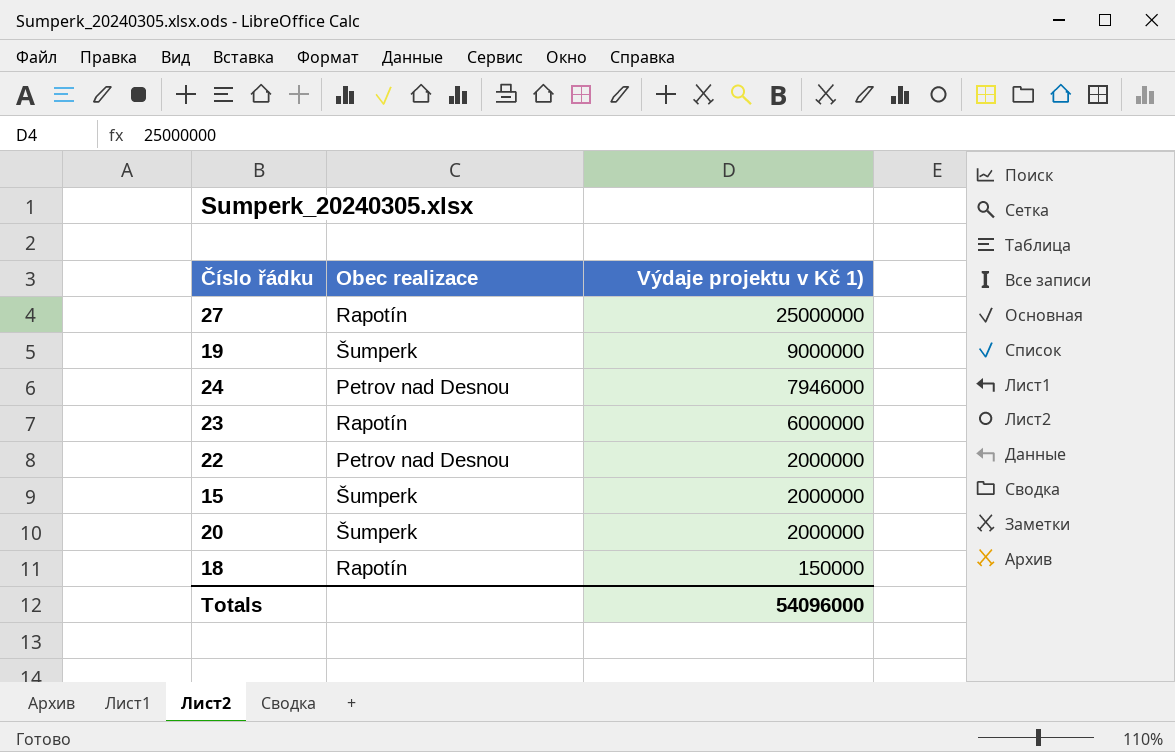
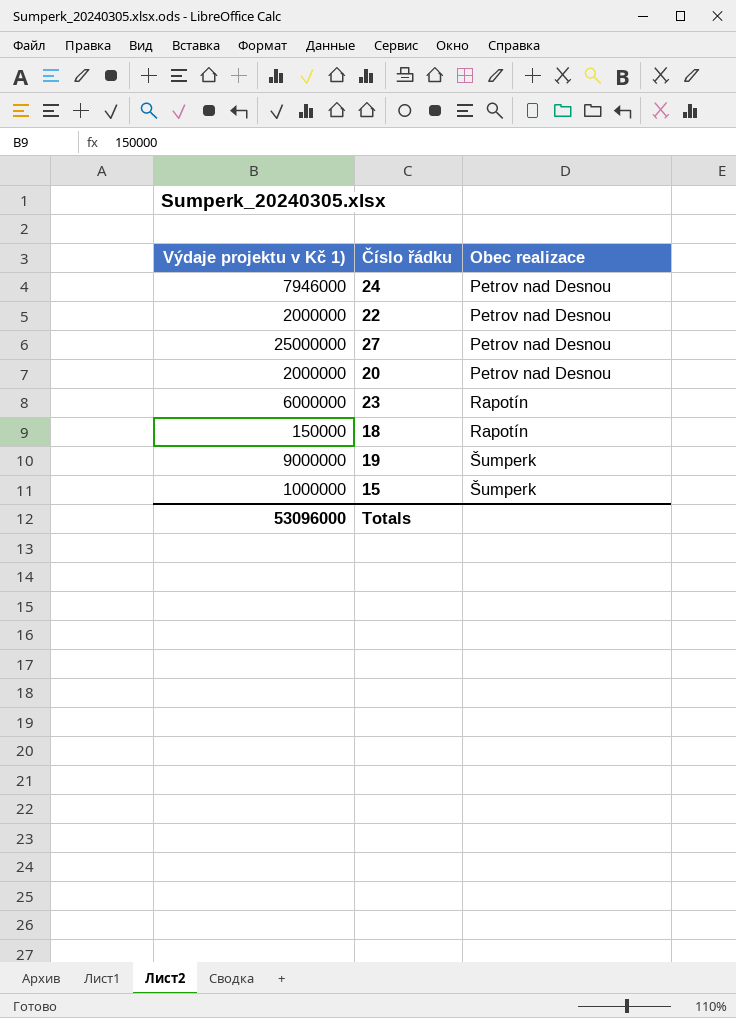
row order: Výdaje projektu v Kč 1) descending -> Obec realizace ascending
column Výdaje projektu v Kč 1) | position: 3 -> 1
27 | Obec realizace: Rapotín -> Petrov nad Desnou
20 | Obec realizace: Šumperk -> Petrov nad Desnou
15 | Výdaje projektu v Kč 1): 2000000 -> 1000000
Totals | Výdaje projektu v Kč 1): 54096000 -> 53096000

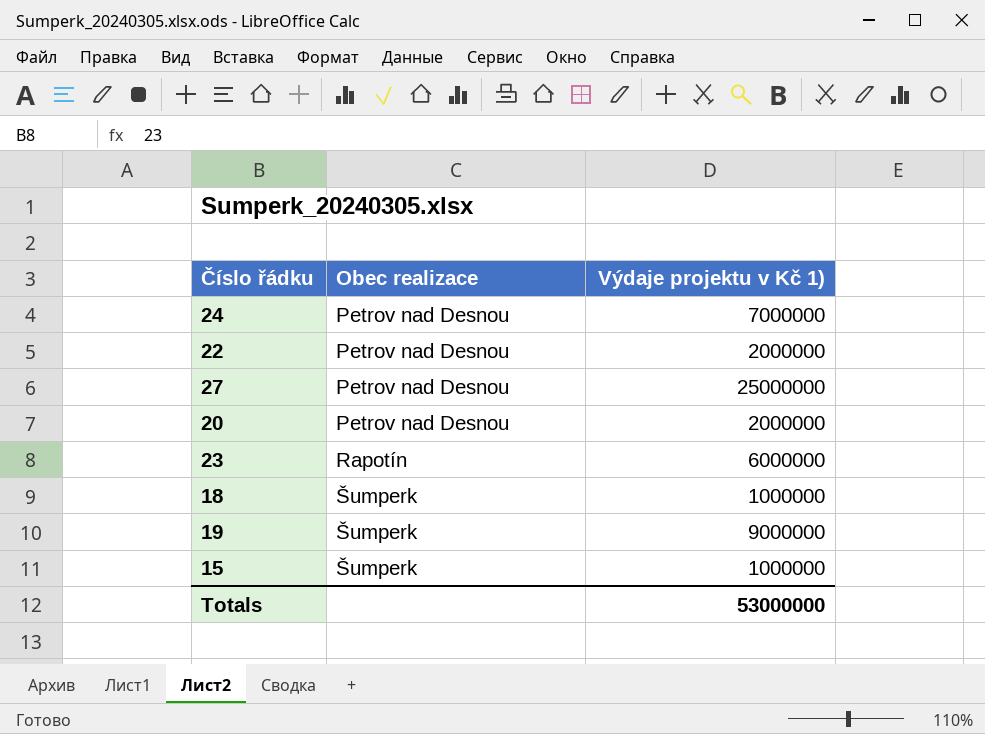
column Výdaje projektu v Kč 1) | position: 1 -> 3
24 | Výdaje projektu v Kč 1): 7946000 -> 7000000
18 | Obec realizace: Rapotín -> Šumperk
18 | Výdaje projektu v Kč 1): 150000 -> 1000000
Totals | Výdaje projektu v Kč 1): 53096000 -> 53000000

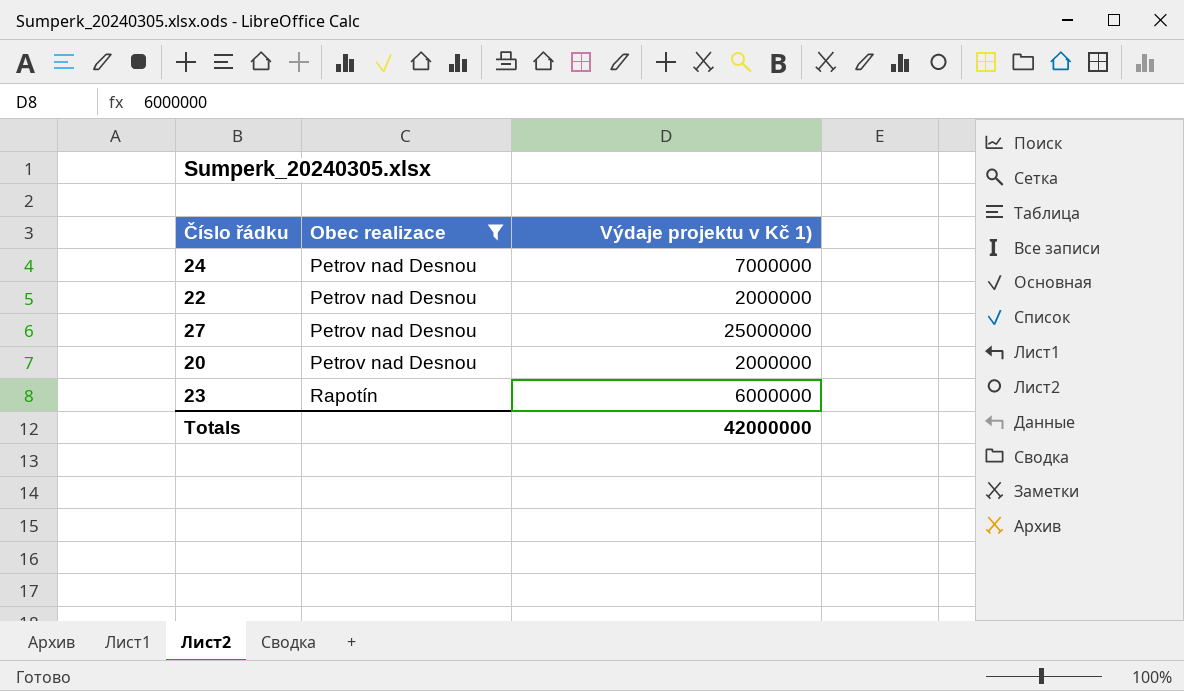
filter: none -> Obec realizace != Šumperk
Totals | Výdaje projektu v Kč 1): 53000000 -> 42000000

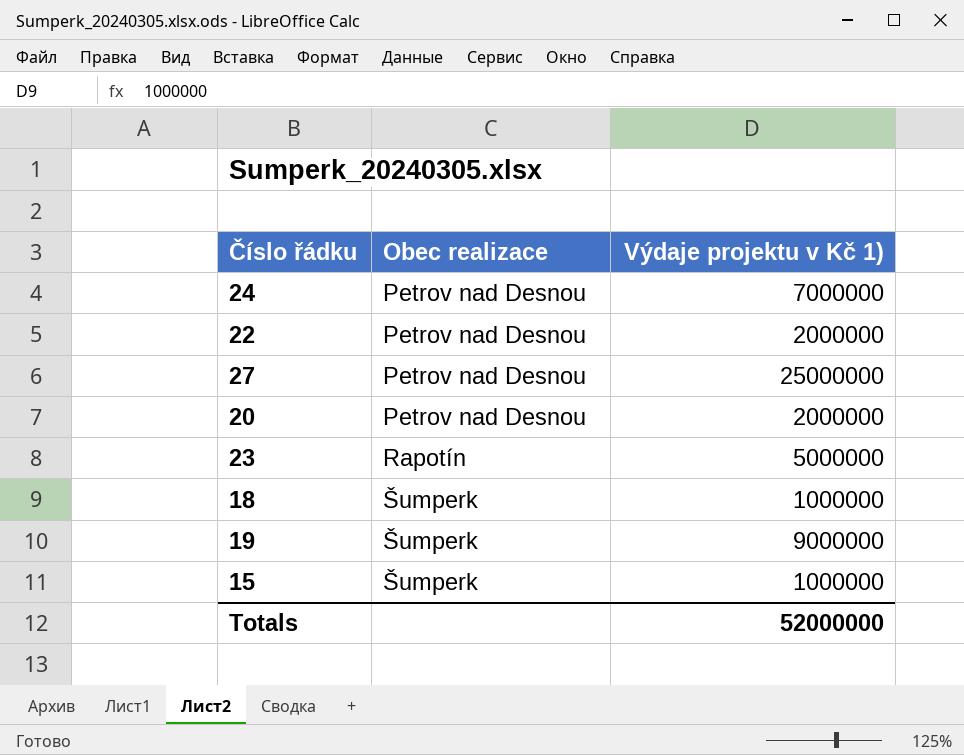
filter: Obec realizace != Šumperk -> none
23 | Výdaje projektu v Kč 1): 6000000 -> 5000000
Totals | Výdaje projektu v Kč 1): 42000000 -> 52000000

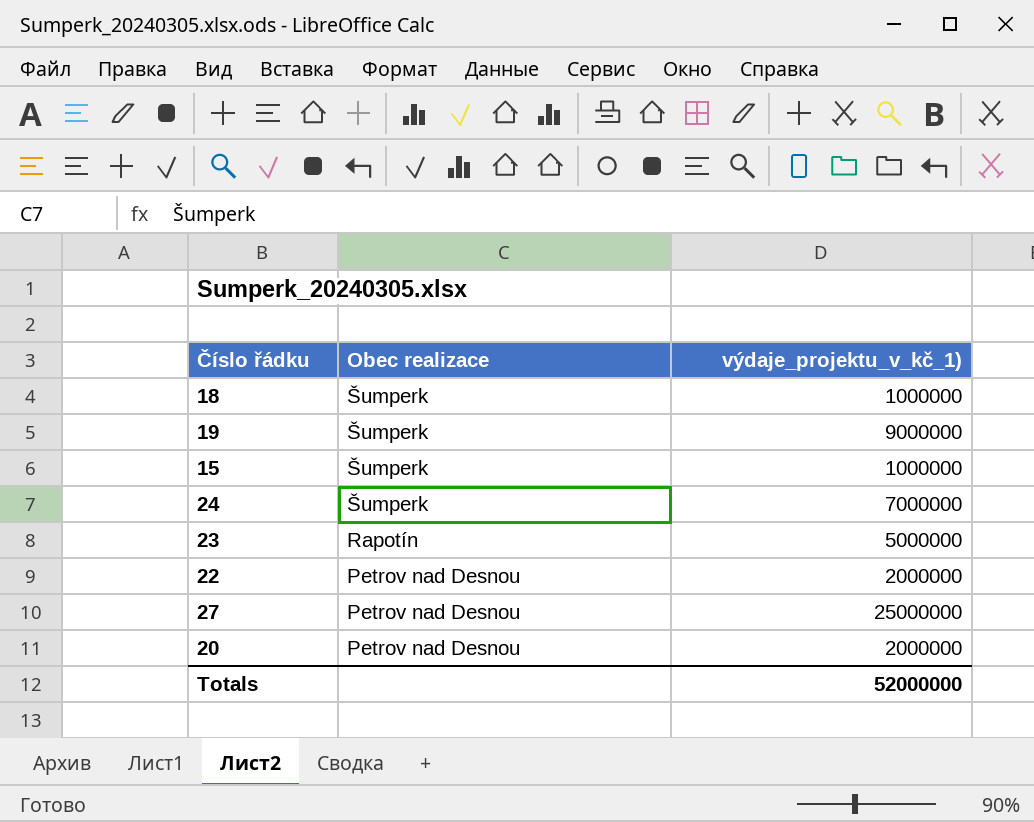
row order: Obec realizace ascending -> Obec realizace descending
column name: Výdaje projektu v Kč 1) -> výdaje_projektu_v_kč_1)
24 | Obec realizace: Petrov nad Desnou -> Šumperk

